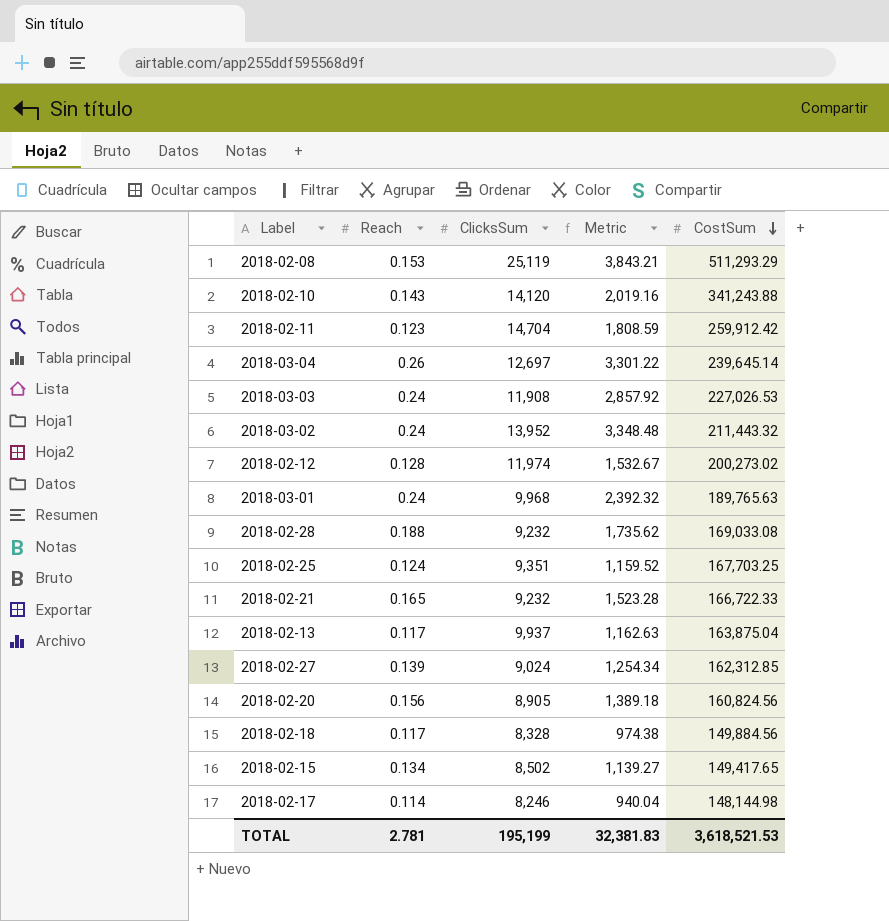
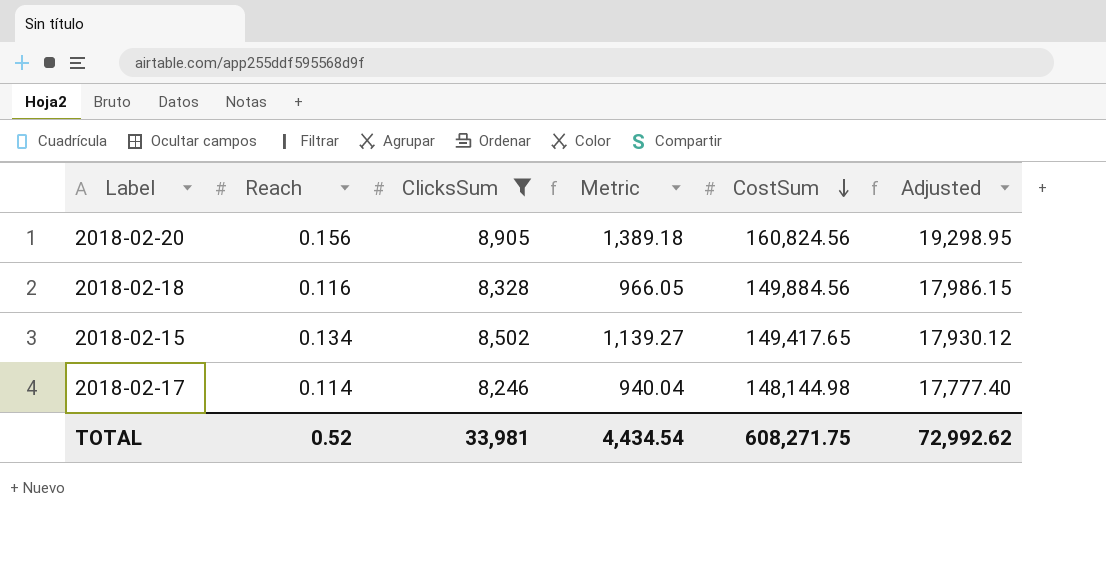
filter: none -> ClicksSum <= 8,905
column Adjusted | formula: none -> [CostSum] * 0.12
2018-02-18 | Reach: 0.117 -> 0.116
2018-02-18 | Metric: 974.38 -> 966.05
TOTAL | Reach: 2.781 -> 0.52
TOTAL | ClicksSum: 195,199 -> 33,981
TOTAL | Metric: 32,381.83 -> 4,434.54
TOTAL | CostSum: 3,618,521.53 -> 608,271.75

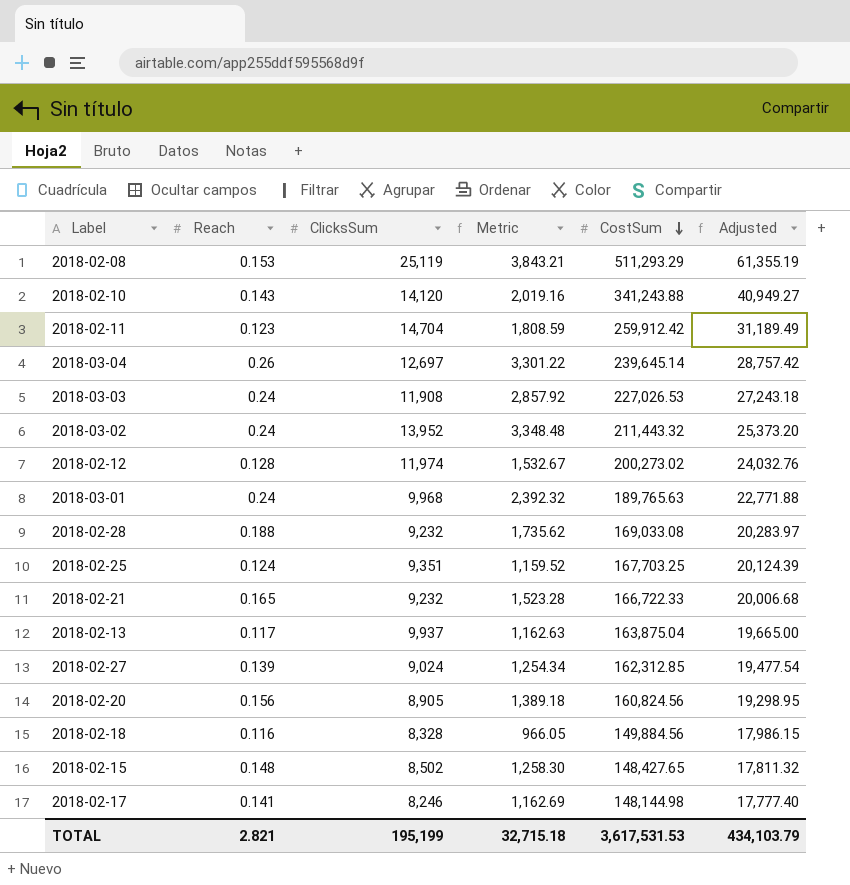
filter: ClicksSum <= 8,905 -> none
2018-02-15 | Reach: 0.134 -> 0.148
2018-02-15 | Metric: 1,139.27 -> 1,258.30
2018-02-15 | CostSum: 149,417.65 -> 148,427.65
2018-02-15 | Adjusted: 17,930.12 -> 17,811.32
2018-02-17 | Reach: 0.114 -> 0.141
2018-02-17 | Metric: 940.04 -> 1,162.69
TOTAL | Reach: 0.52 -> 2.821
TOTAL | ClicksSum: 33,981 -> 195,199
TOTAL | Metric: 4,434.54 -> 32,715.18
TOTAL | CostSum: 608,271.75 -> 3,617,531.53
TOTAL | Adjusted: 72,992.62 -> 434,103.79

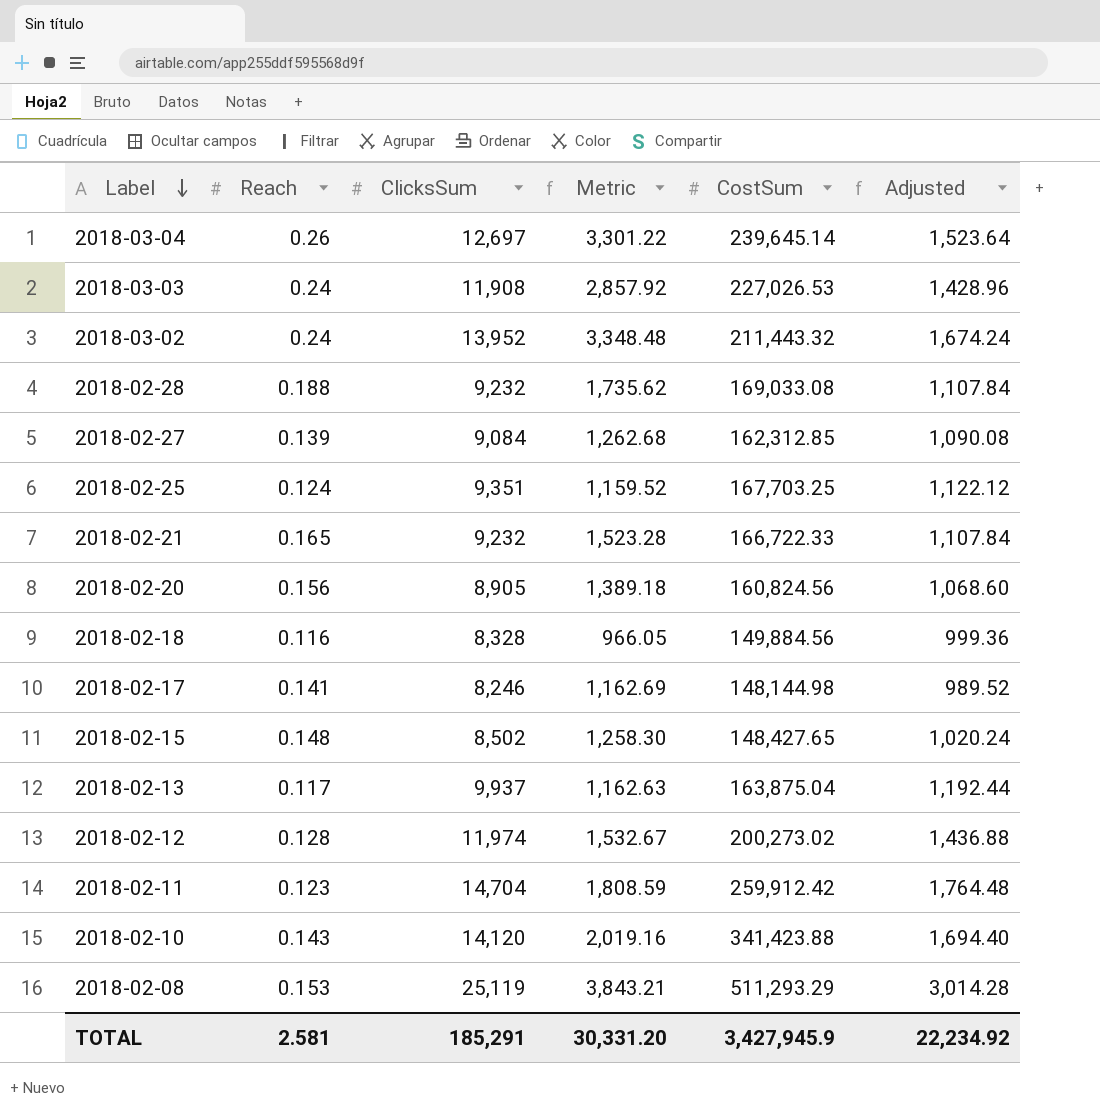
row order: CostSum descending -> Label descending
column Adjusted | formula: [CostSum] * 0.12 -> [ClicksSum] * 0.12
row 2018-03-01: 0.24 | 9,968 | 2,392.32 | 189,765.63 | 22,771.88 -> none
2018-02-27 | ClicksSum: 9,024 -> 9,084
2018-02-27 | Metric: 1,254.34 -> 1,262.68
2018-02-10 | CostSum: 341,243.88 -> 341,423.88
TOTAL | Reach: 2.821 -> 2.581
TOTAL | ClicksSum: 195,199 -> 185,291
TOTAL | Metric: 32,715.18 -> 30,331.20
TOTAL | CostSum: 3,617,531.53 -> 3,427,945.9
TOTAL | Adjusted: 434,103.79 -> 22,234.92

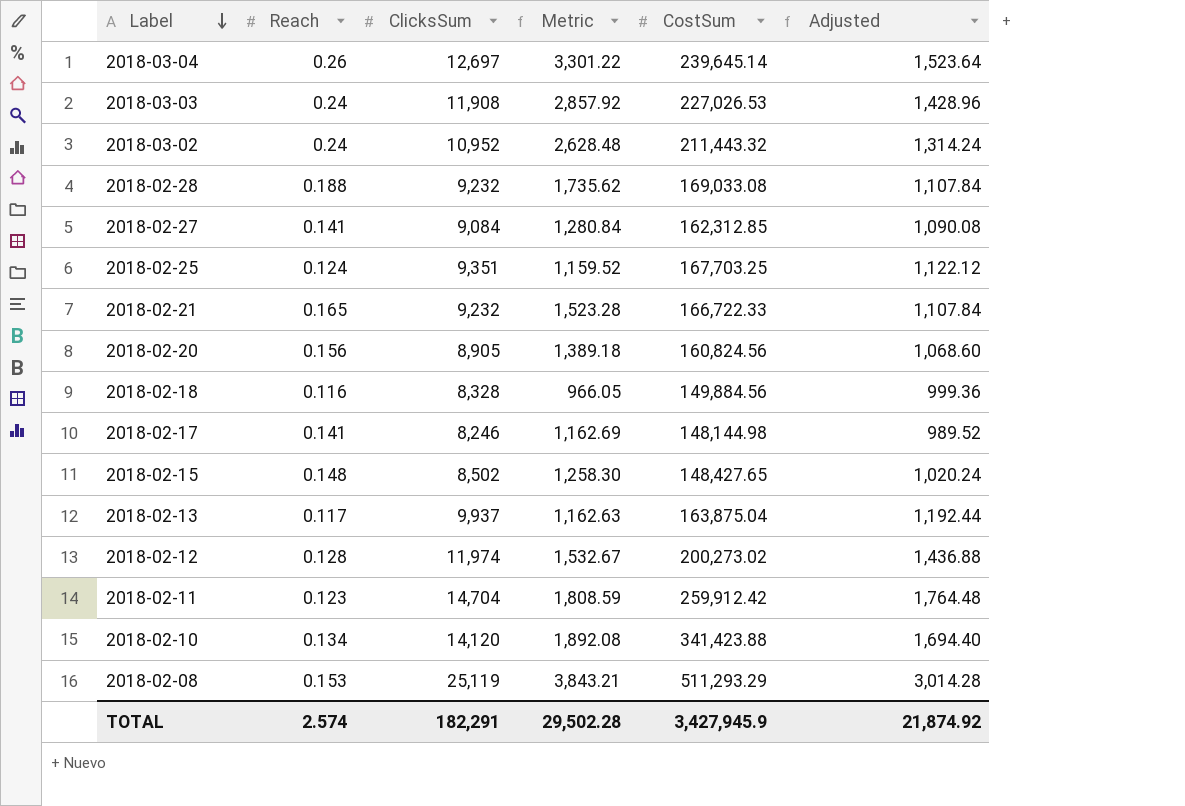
2018-03-02 | ClicksSum: 13,952 -> 10,952
2018-03-02 | Metric: 3,348.48 -> 2,628.48
2018-03-02 | Adjusted: 1,674.24 -> 1,314.24
2018-02-27 | Reach: 0.139 -> 0.141
2018-02-27 | Metric: 1,262.68 -> 1,280.84
2018-02-10 | Reach: 0.143 -> 0.134
2018-02-10 | Metric: 2,019.16 -> 1,892.08
TOTAL | Reach: 2.581 -> 2.574
TOTAL | ClicksSum: 185,291 -> 182,291
TOTAL | Metric: 30,331.20 -> 29,502.28
TOTAL | Adjusted: 22,234.92 -> 21,874.92

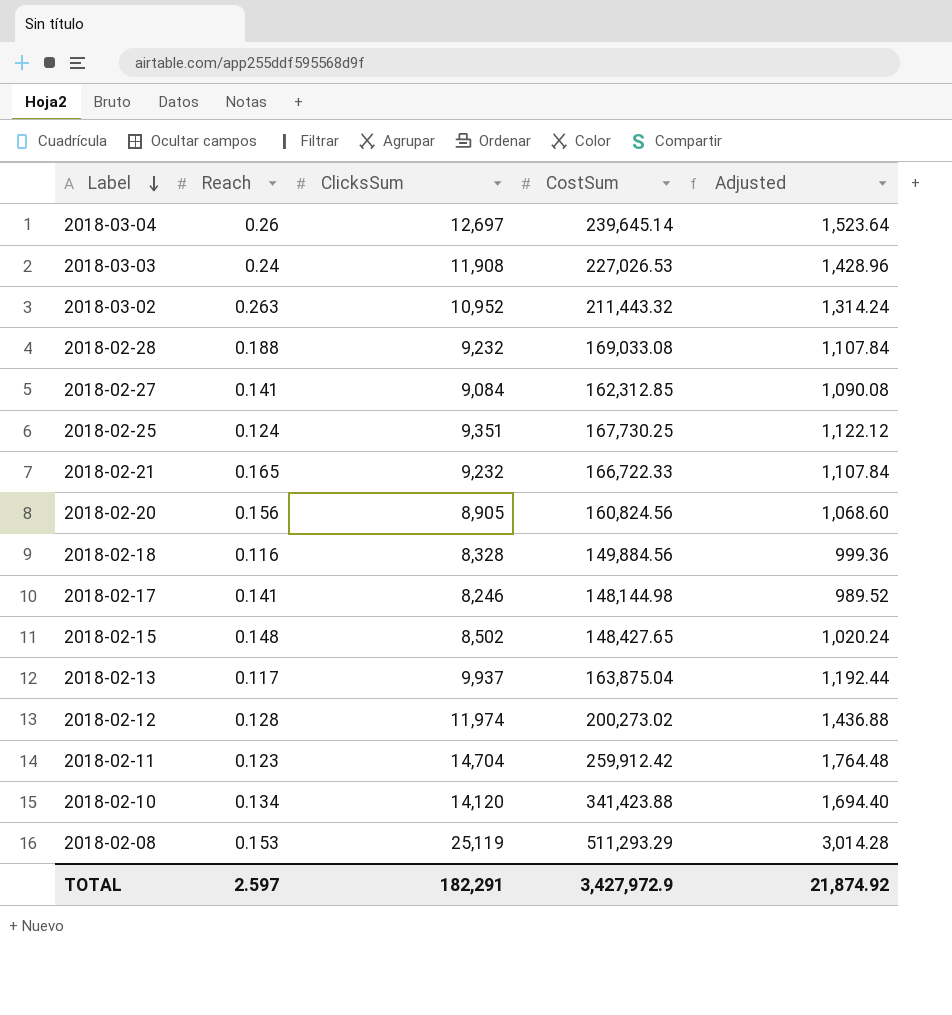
column Metric | formula: [Reach] * [ClicksSum] -> none
2018-03-02 | Reach: 0.24 -> 0.263
2018-02-25 | CostSum: 167,703.25 -> 167,730.25
TOTAL | Reach: 2.574 -> 2.597
TOTAL | CostSum: 3,427,945.9 -> 3,427,972.9

